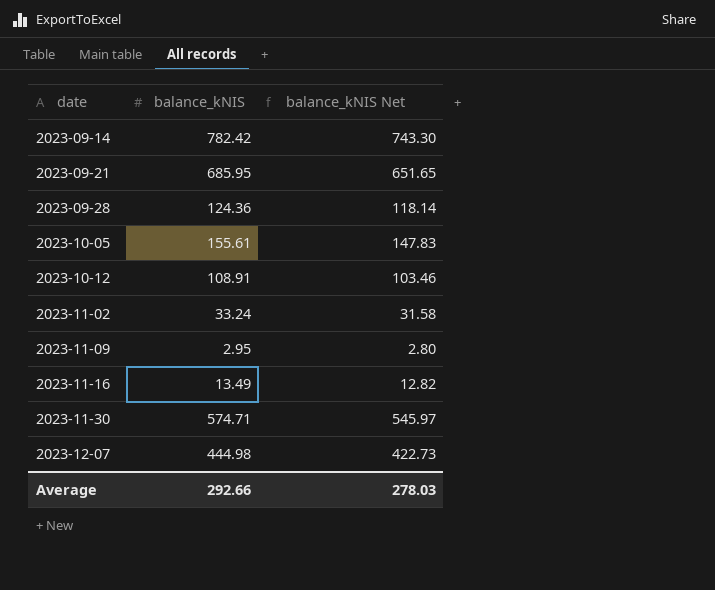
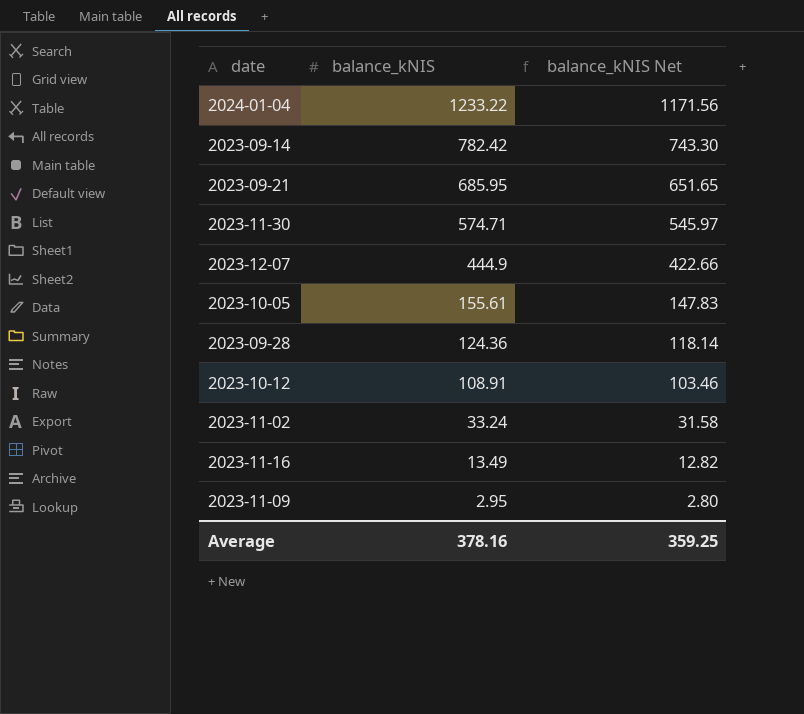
row order: date ascending -> balance_kNIS descending
row 2024-01-04: none -> 1233.22 | 1171.56
2023-12-07 | balance_kNIS: 444.98 -> 444.9
2023-12-07 | balance_kNIS Net: 422.73 -> 422.66
Average | balance_kNIS: 292.66 -> 378.16
Average | balance_kNIS Net: 278.03 -> 359.25

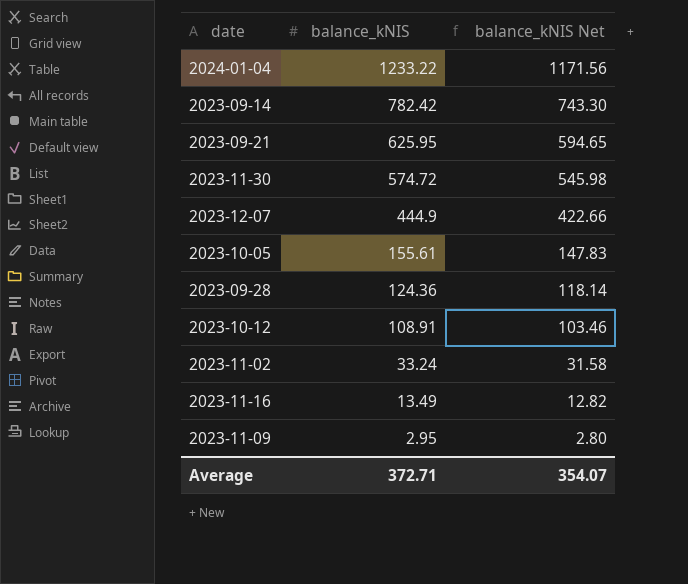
2023-09-21 | balance_kNIS: 685.95 -> 625.95
2023-09-21 | balance_kNIS Net: 651.65 -> 594.65
2023-11-30 | balance_kNIS: 574.71 -> 574.72
2023-11-30 | balance_kNIS Net: 545.97 -> 545.98
Average | balance_kNIS: 378.16 -> 372.71
Average | balance_kNIS Net: 359.25 -> 354.07

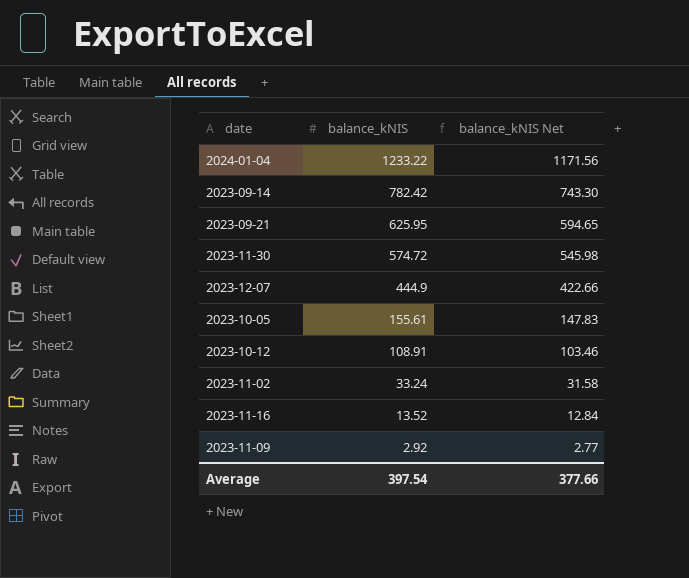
row 2023-09-28: 124.36 | 118.14 -> none
2023-11-16 | balance_kNIS: 13.49 -> 13.52
2023-11-16 | balance_kNIS Net: 12.82 -> 12.84
2023-11-09 | balance_kNIS: 2.95 -> 2.92
2023-11-09 | balance_kNIS Net: 2.80 -> 2.77
Average | balance_kNIS: 372.71 -> 397.54
Average | balance_kNIS Net: 354.07 -> 377.66

